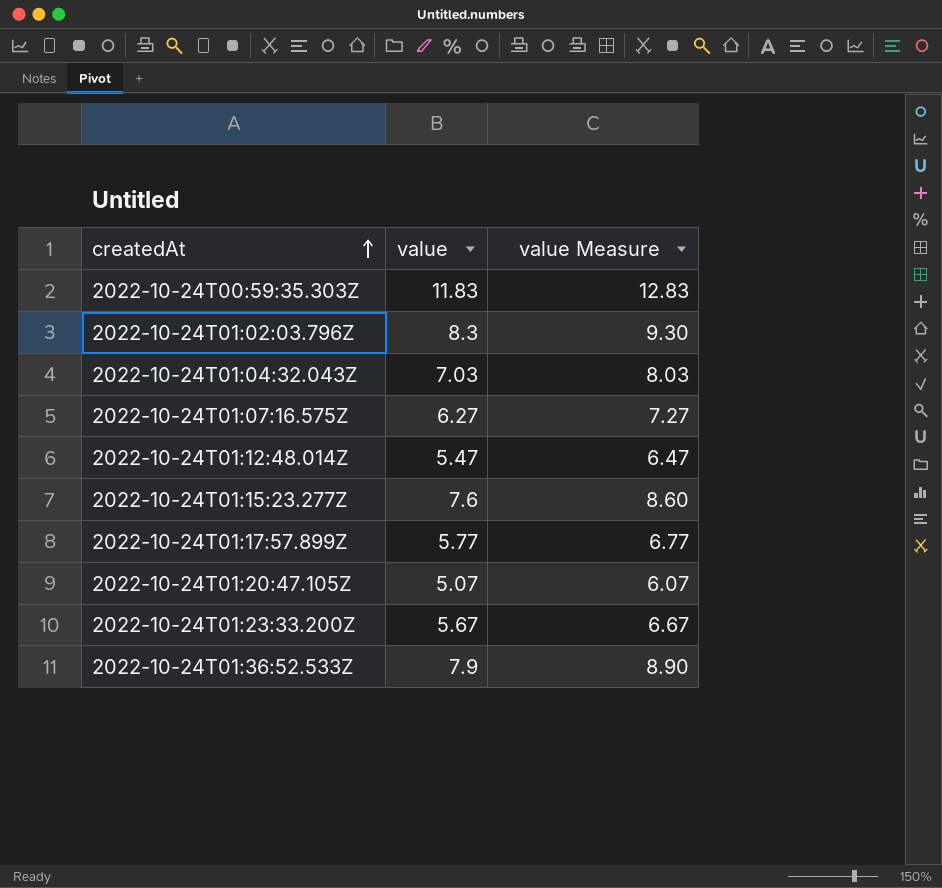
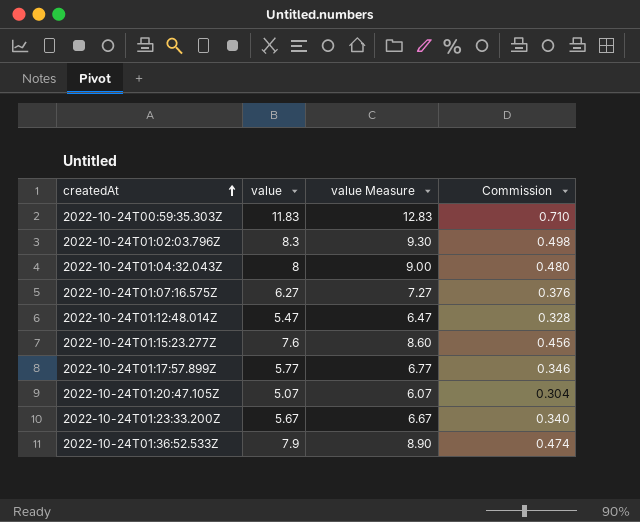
column Commission | formula: none -> [value] * 0.06
2022-10-24T01:04:32.043Z | value: 7.03 -> 8
2022-10-24T01:04:32.043Z | value Measure: 8.03 -> 9.00

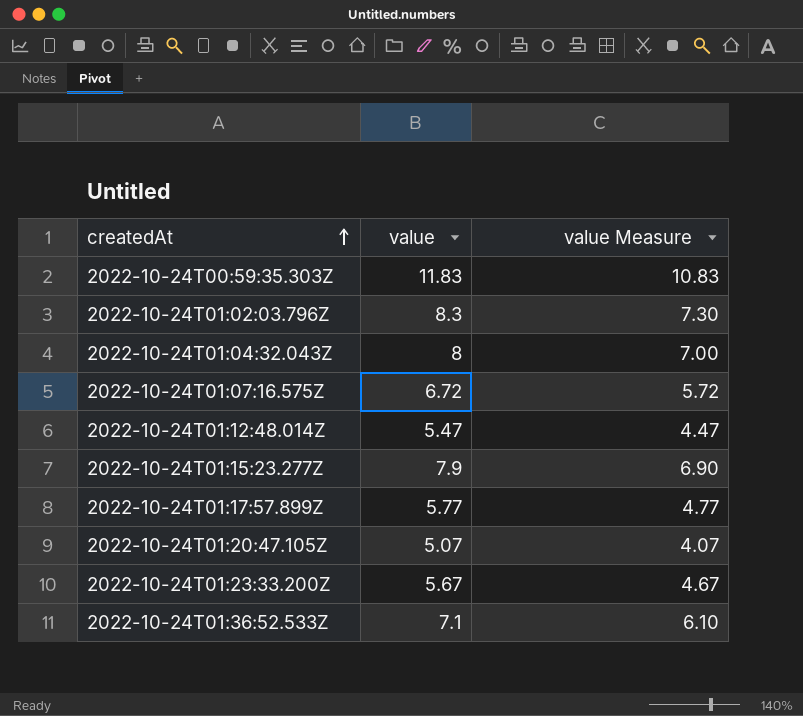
column Commission | formula: [value] * 0.06 -> none
column value Measure | formula: [value] + 1 -> [value] - 1
2022-10-24T01:07:16.575Z | value: 6.27 -> 6.72
2022-10-24T01:15:23.277Z | value: 7.6 -> 7.9
2022-10-24T01:36:52.533Z | value: 7.9 -> 7.1

